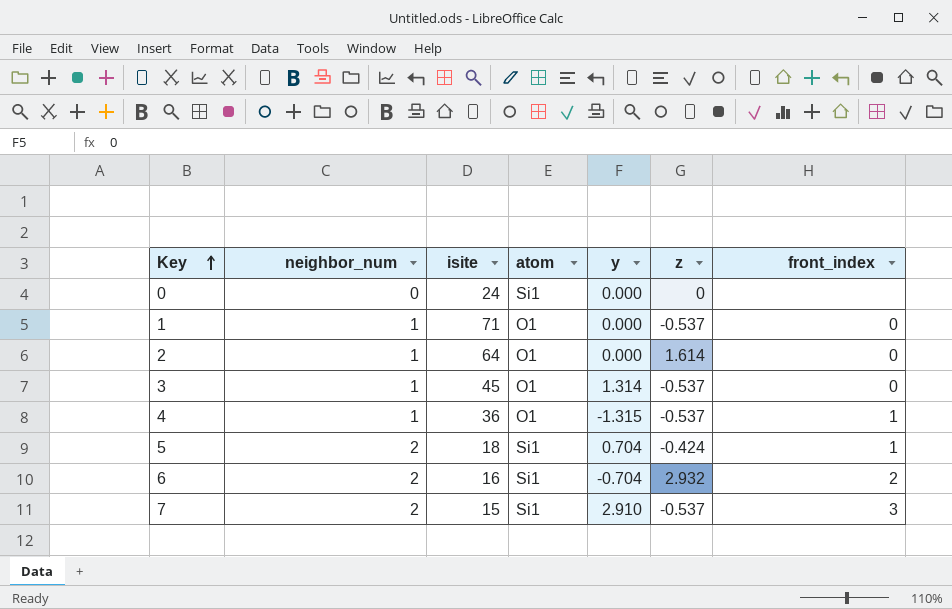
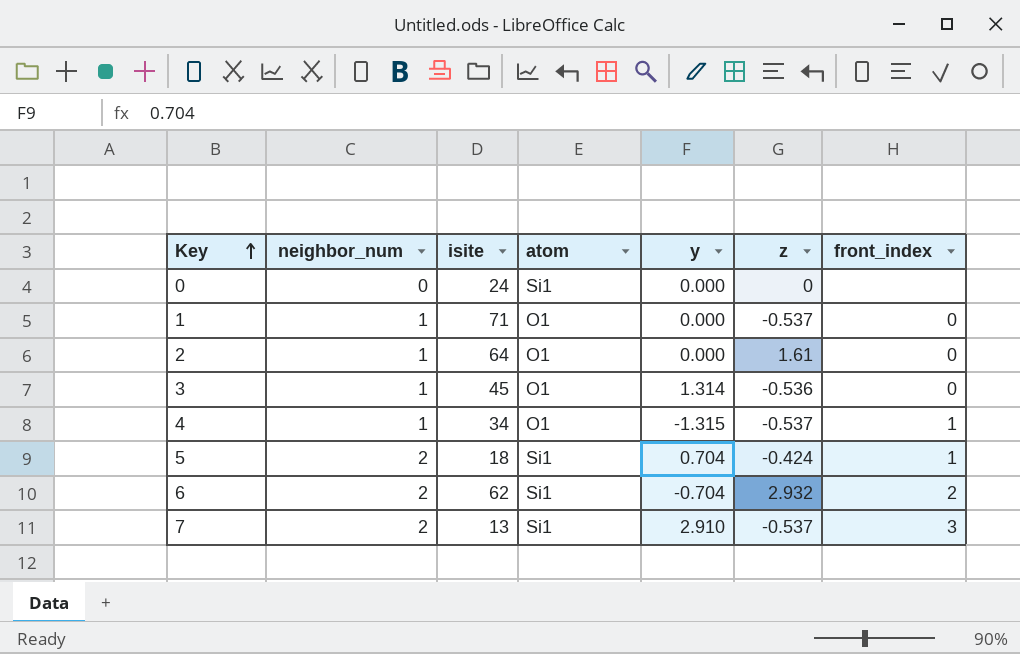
2 | z: 1.614 -> 1.61
3 | z: -0.537 -> -0.536
4 | isite: 36 -> 34
6 | isite: 16 -> 62
7 | isite: 15 -> 13

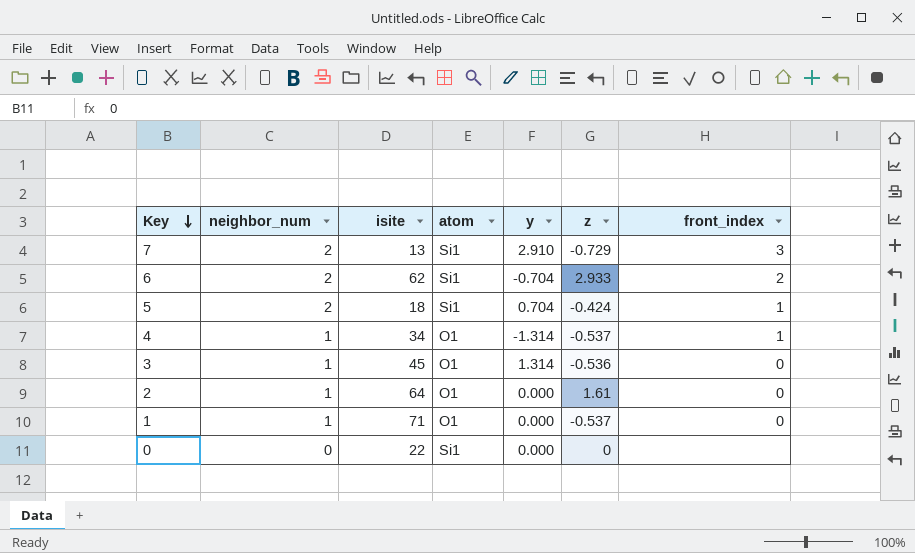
row order: Key ascending -> Key descending
7 | z: -0.537 -> -0.729
6 | z: 2.932 -> 2.933
4 | y: -1.315 -> -1.314
0 | isite: 24 -> 22

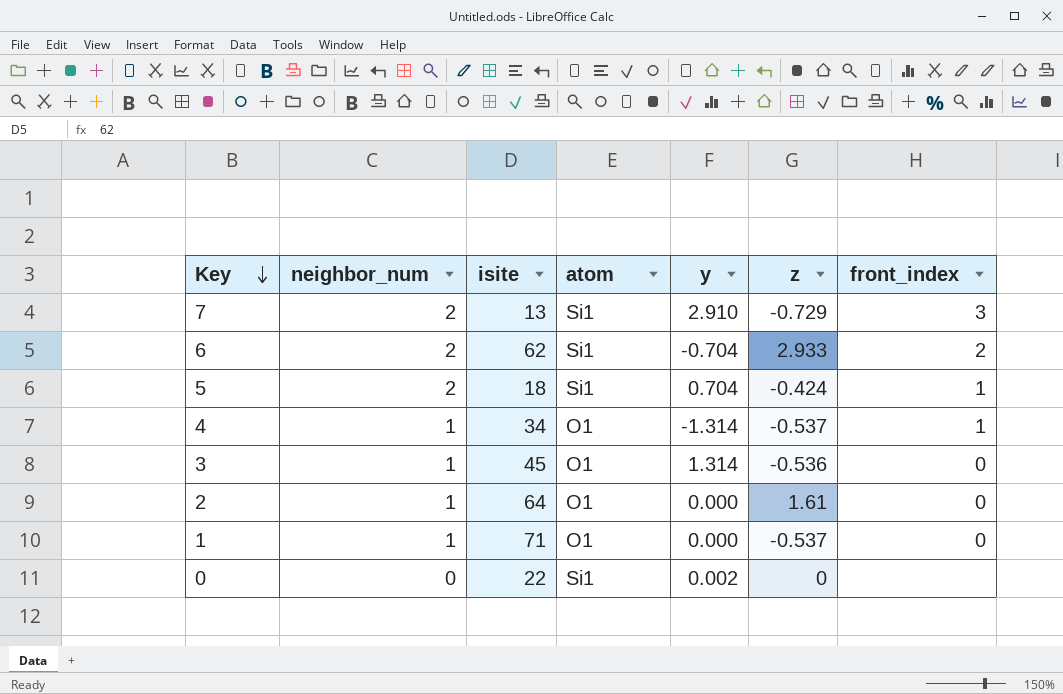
0 | y: 0.000 -> 0.002

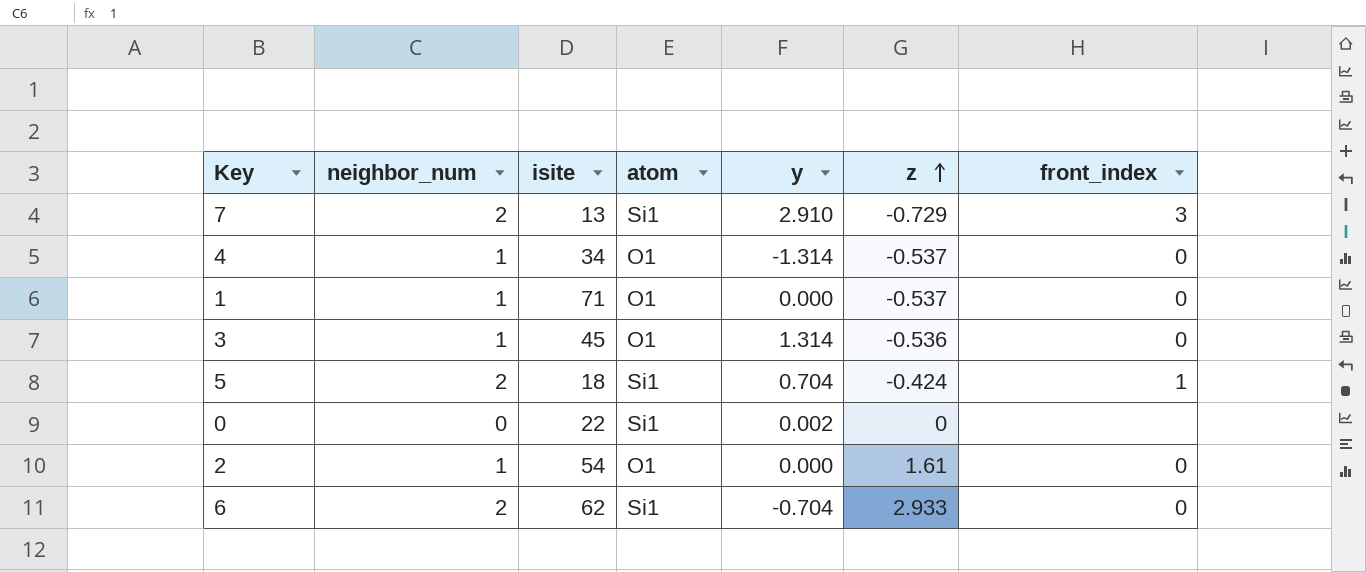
row order: Key descending -> z ascending
4 | front_index: 1 -> 0
2 | isite: 64 -> 54
6 | front_index: 2 -> 0

